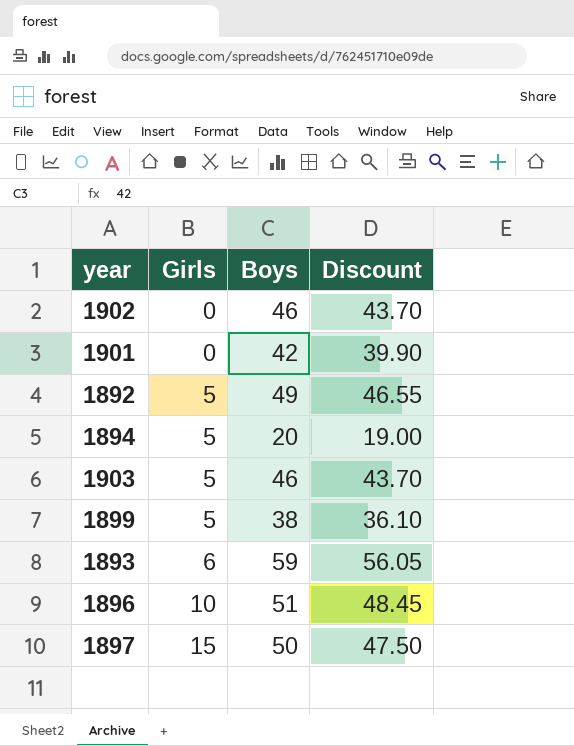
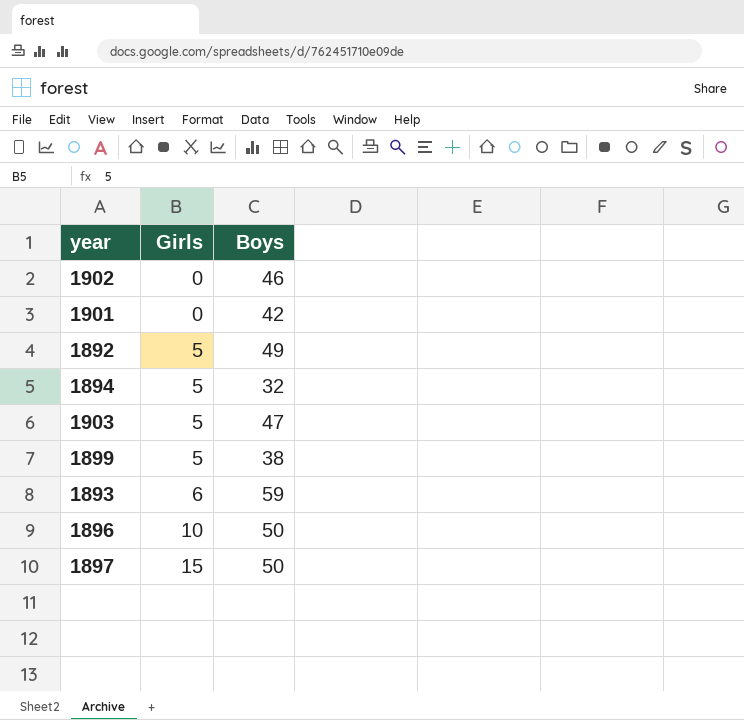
column Discount | formula: [Boys] * 0.95 -> none
1894 | Boys: 20 -> 32
1903 | Boys: 46 -> 47
1896 | Boys: 51 -> 50

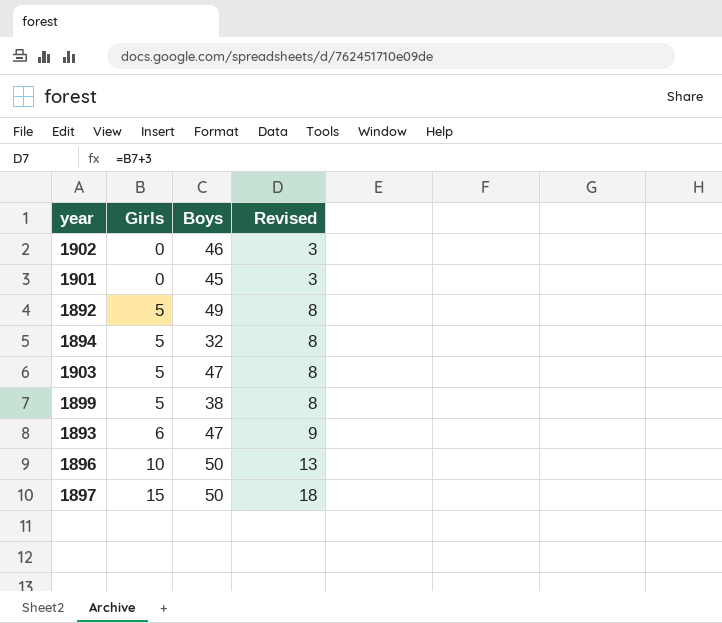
column Revised | formula: none -> [Girls] + 3
1901 | Boys: 42 -> 45
1893 | Boys: 59 -> 47

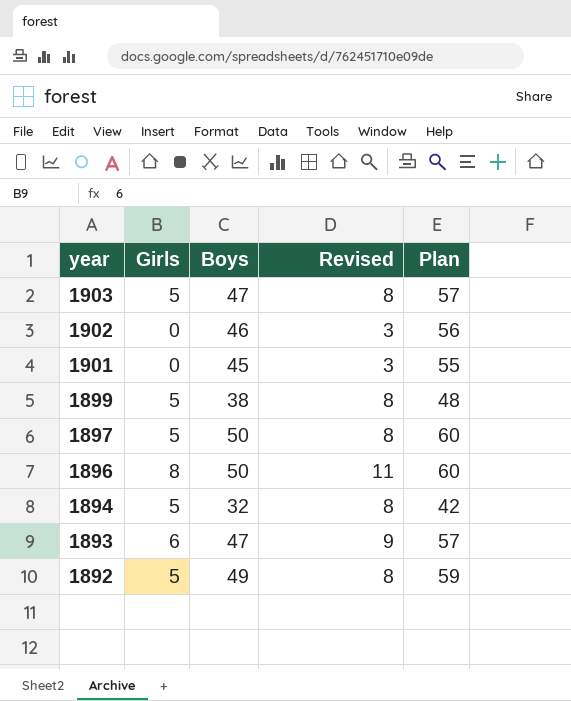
row order: Girls ascending -> year descending
column Plan | formula: none -> [Boys] + 10
1897 | Girls: 15 -> 5
1897 | Revised: 18 -> 8
1896 | Girls: 10 -> 8
1896 | Revised: 13 -> 11

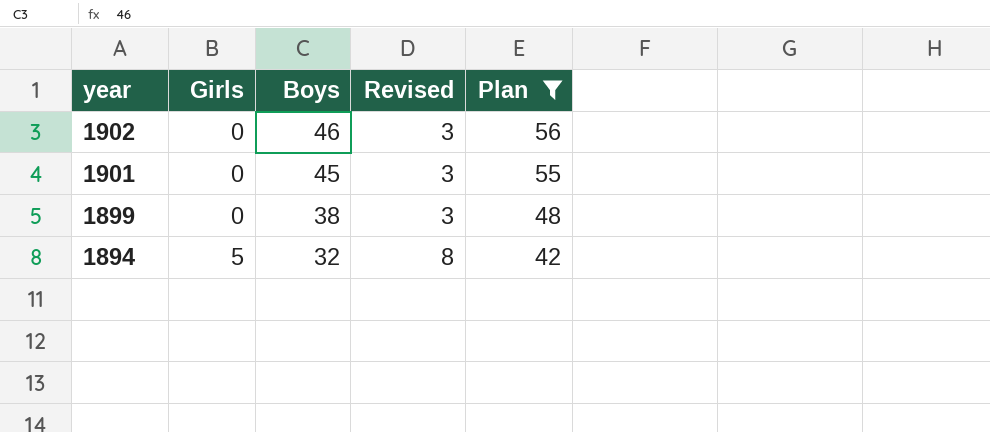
filter: none -> Plan <= 56
1899 | Girls: 5 -> 0
1899 | Revised: 8 -> 3

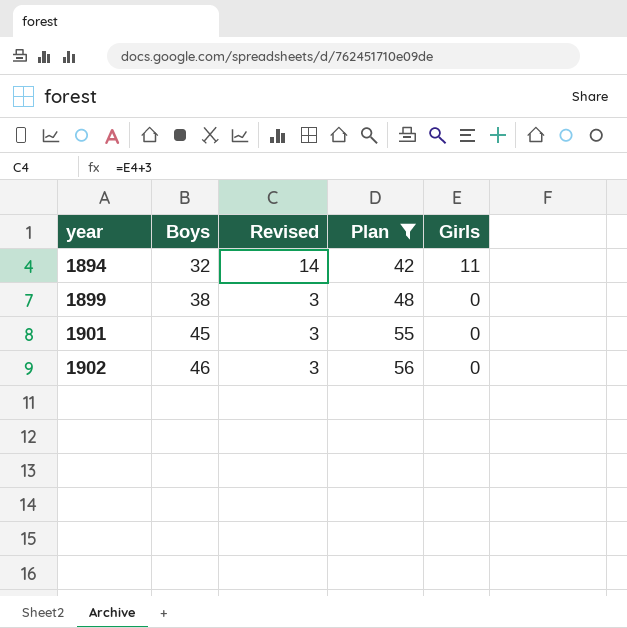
row order: year descending -> year ascending
column Girls | position: 2 -> 5
1894 | Revised: 8 -> 14
1894 | Girls: 5 -> 11

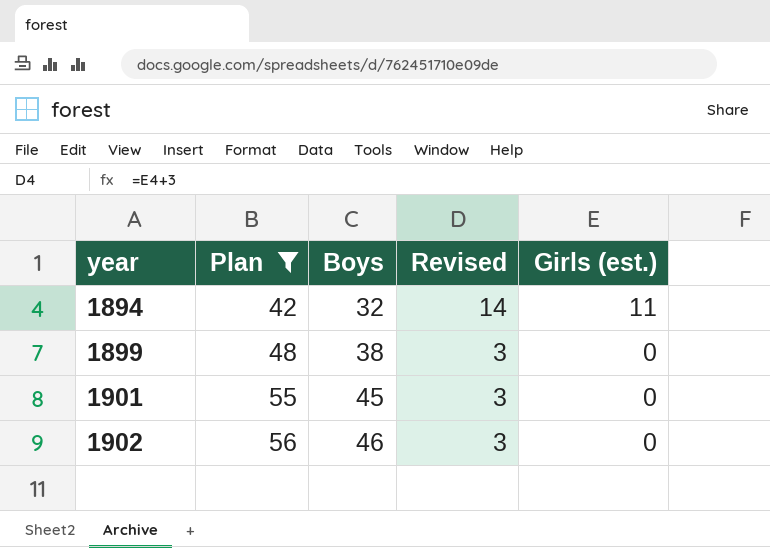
column Plan | position: 4 -> 2
column name: Girls -> Girls (est.)

